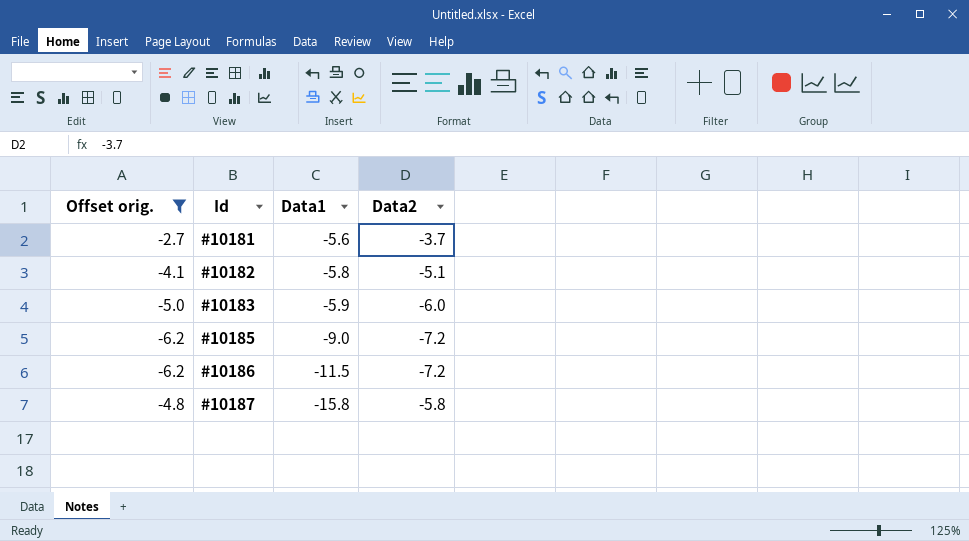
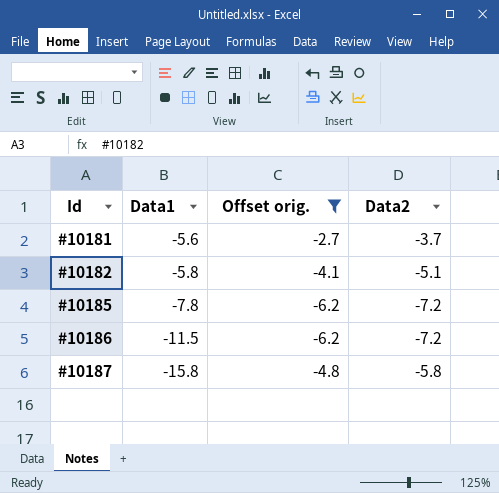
column Offset orig. | position: 1 -> 3
row #10183: -5.0 | -5.9 | -6.0 -> none
#10185 | Data1: -9.0 -> -7.8

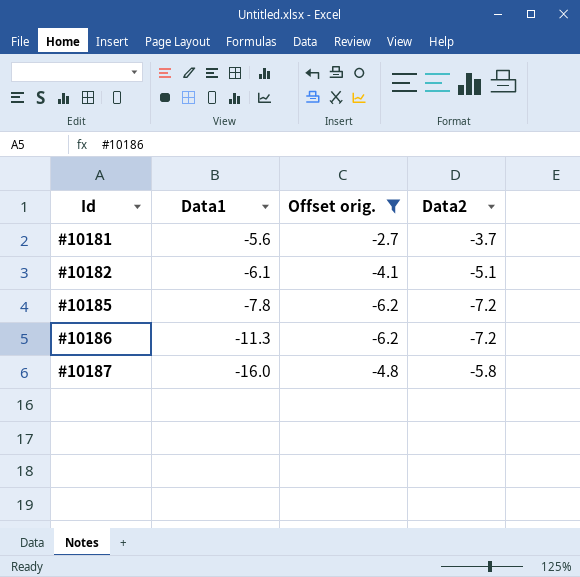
#10182 | Data1: -5.8 -> -6.1
#10186 | Data1: -11.5 -> -11.3
#10187 | Data1: -15.8 -> -16.0

